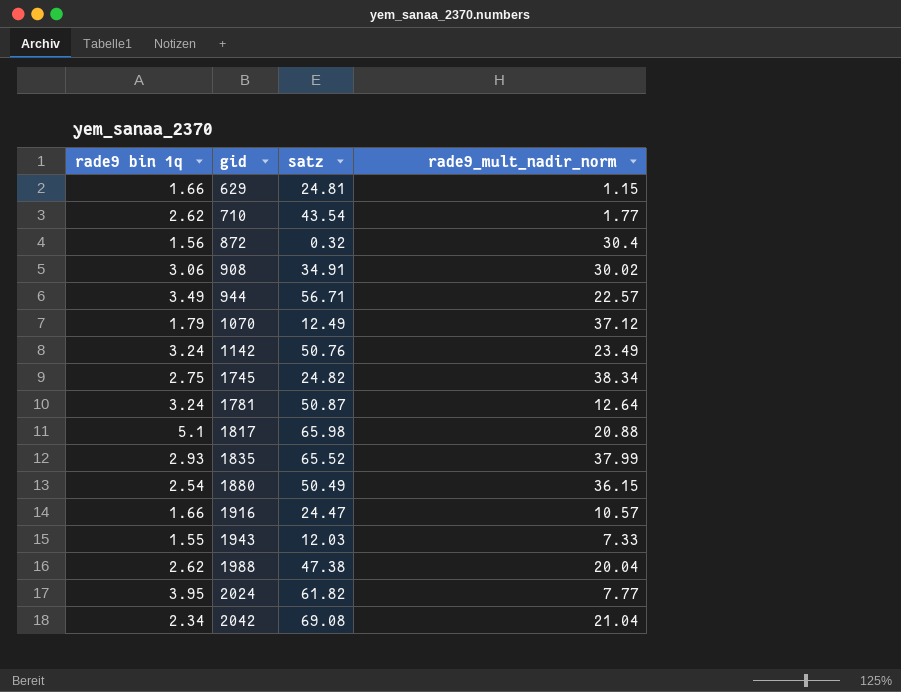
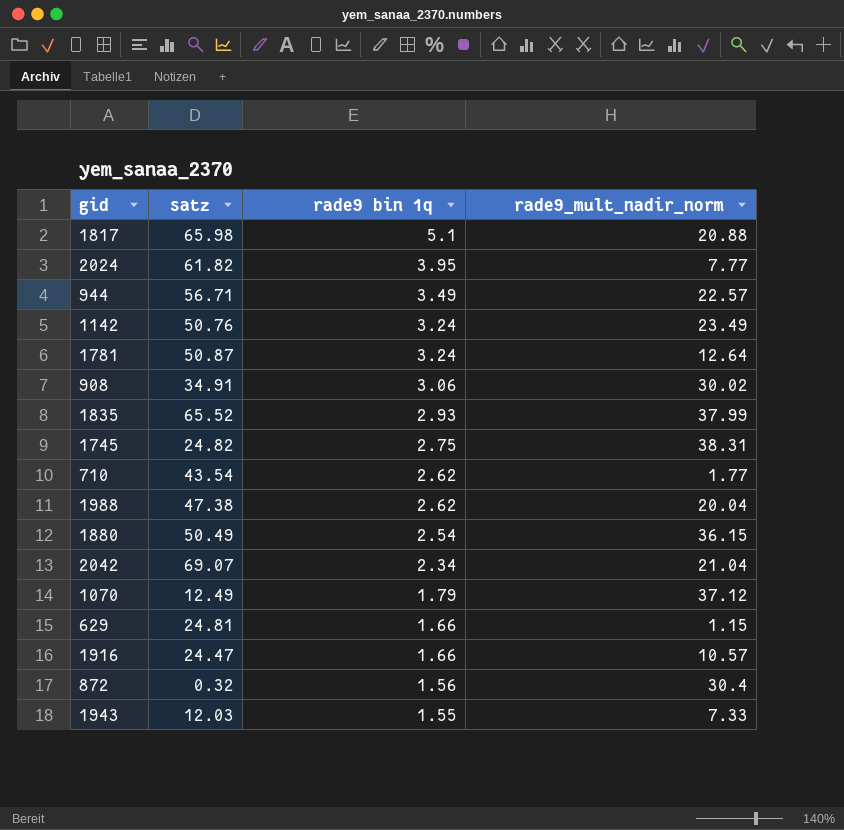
row order: gid ascending -> rade9 bin 1q descending
column rade9 bin 1q | position: 1 -> 3
1745 | rade9_mult_nadir_norm: 38.34 -> 38.31
2042 | satz: 69.08 -> 69.07

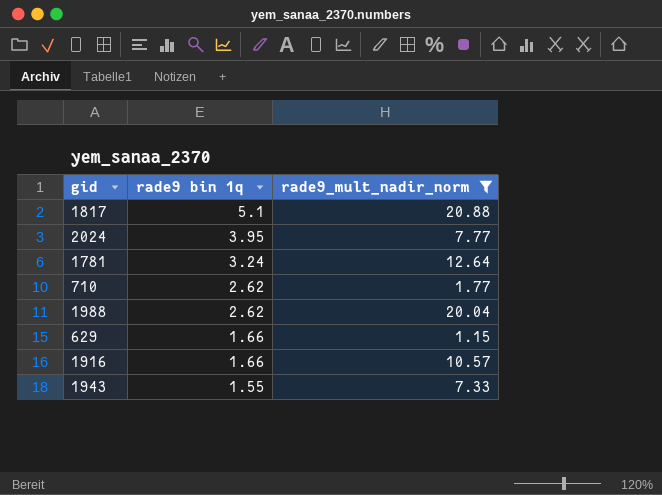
filter: none -> rade9_mult_nadir_norm <= 20.88
column satz | position: 2 -> none

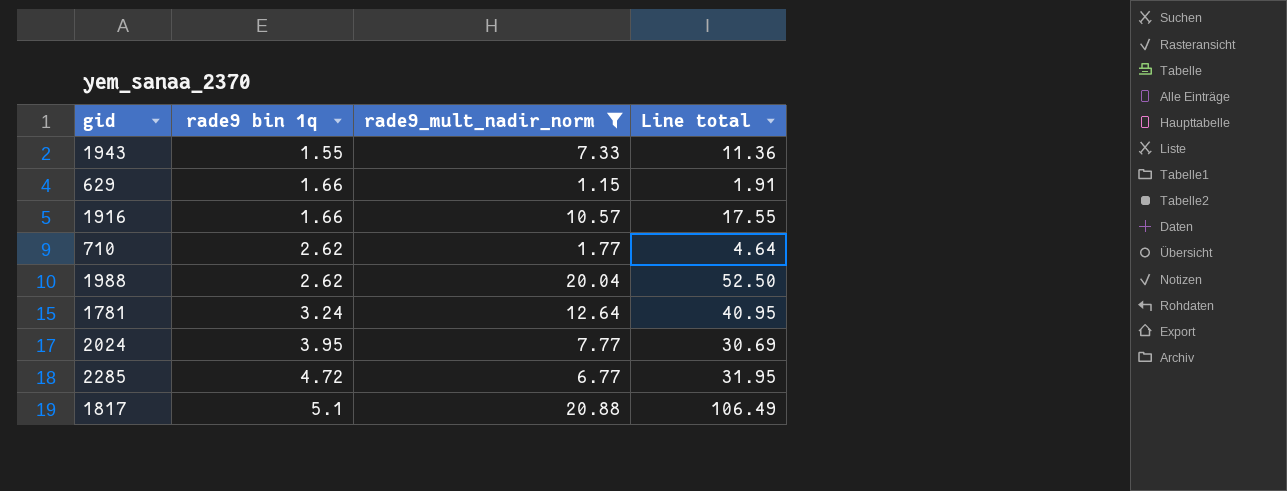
row order: rade9 bin 1q descending -> rade9 bin 1q ascending
column Line total | formula: none -> [rade9 bin 1q] * [rade9_mult_nadir_norm]
row 2285: none -> 4.72 | 6.77 | 31.95

